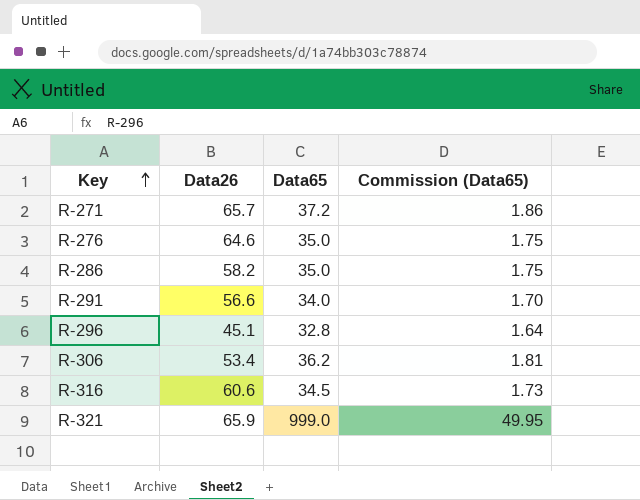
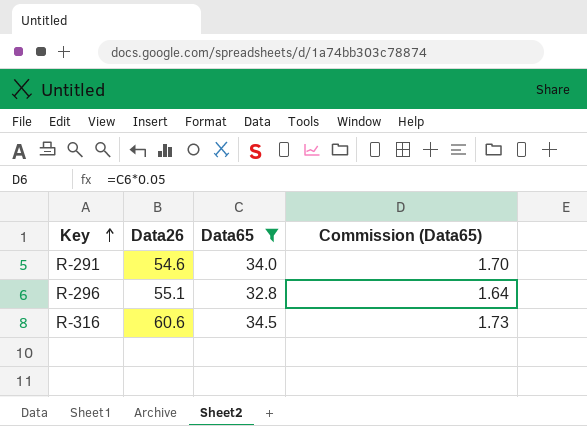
filter: none -> Data65 <= 34.5
R-291 | Data26: 56.6 -> 54.6
R-296 | Data26: 45.1 -> 55.1

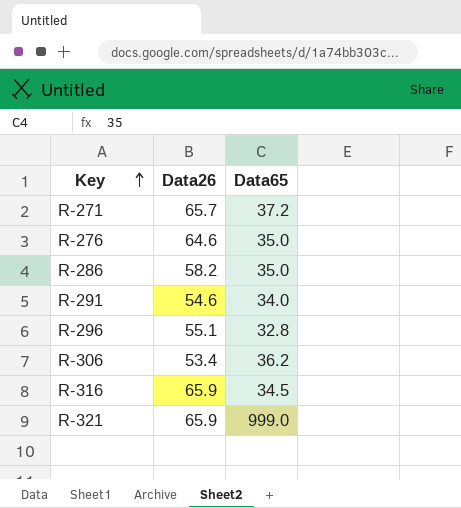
filter: Data65 <= 34.5 -> none
column Commission (Data65) | formula: [Data65] * 0.05 -> none
R-316 | Data26: 60.6 -> 65.9

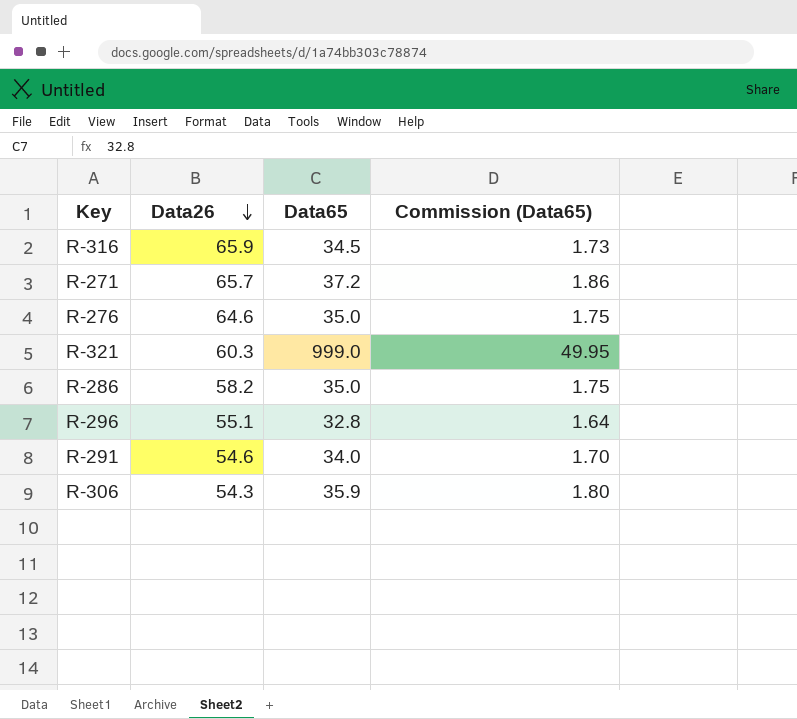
row order: Key ascending -> Data26 descending
column Commission (Data65) | formula: none -> [Data65] * 0.05
R-321 | Data26: 65.9 -> 60.3
R-306 | Data26: 53.4 -> 54.3
R-306 | Data65: 36.2 -> 35.9

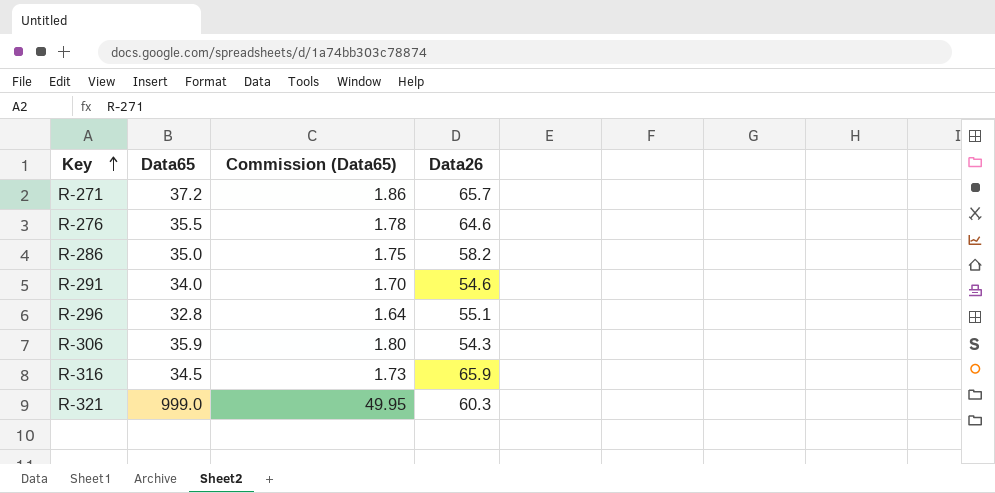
row order: Data26 descending -> Key ascending
column Data26 | position: 2 -> 4
R-276 | Data65: 35.0 -> 35.5
R-276 | Commission (Data65): 1.75 -> 1.78

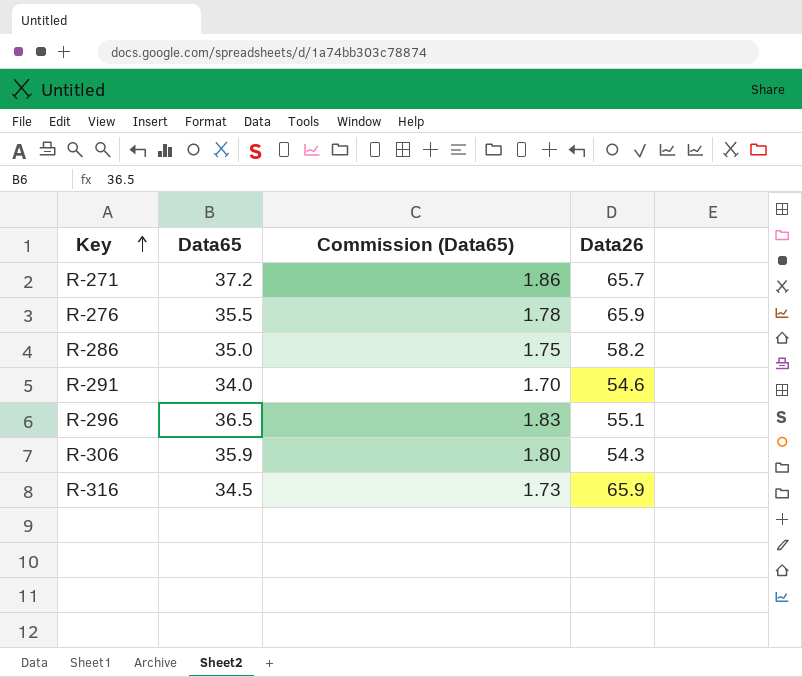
row R-321: 999.0 | 49.95 | 60.3 -> none
R-276 | Data26: 64.6 -> 65.9
R-296 | Data65: 32.8 -> 36.5
R-296 | Commission (Data65): 1.64 -> 1.83

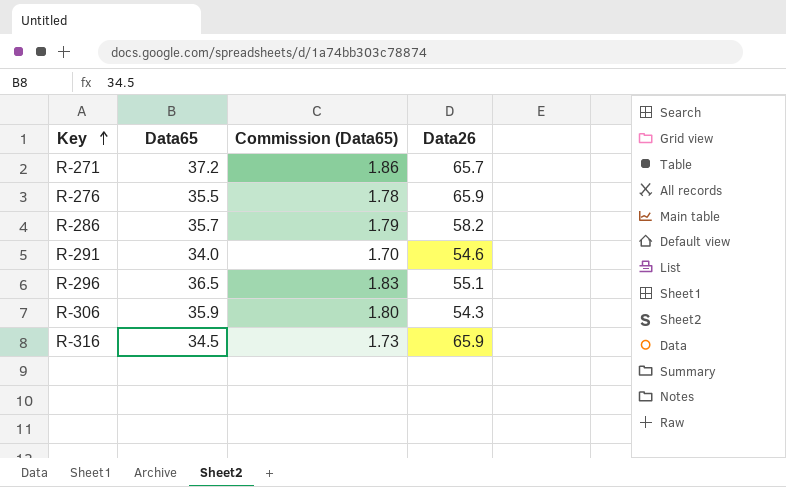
R-286 | Data65: 35.0 -> 35.7
R-286 | Commission (Data65): 1.75 -> 1.79

